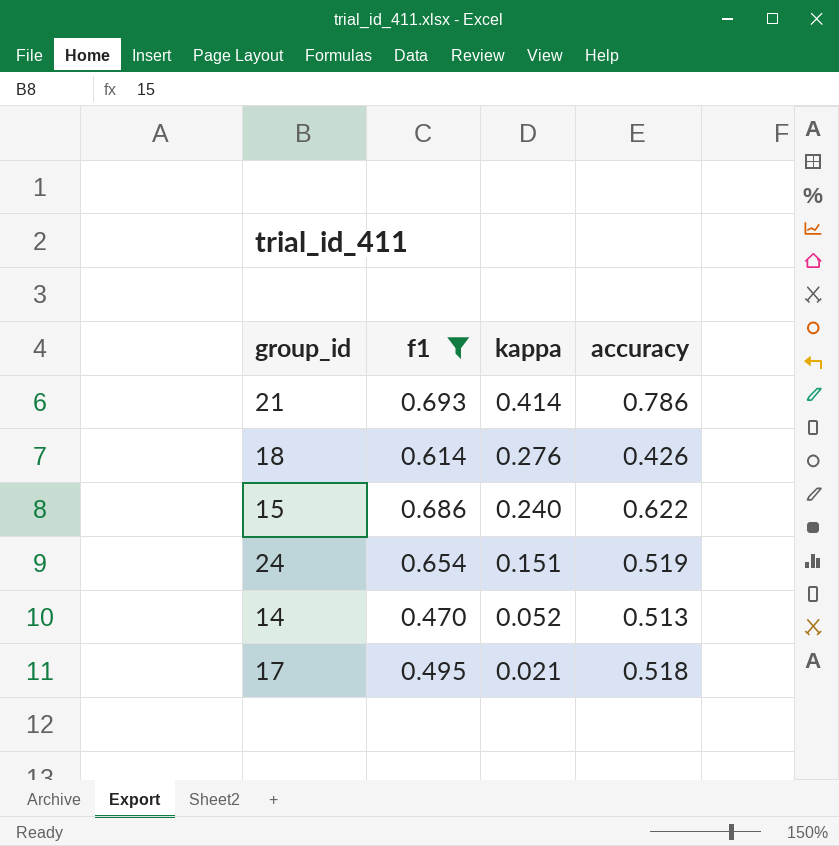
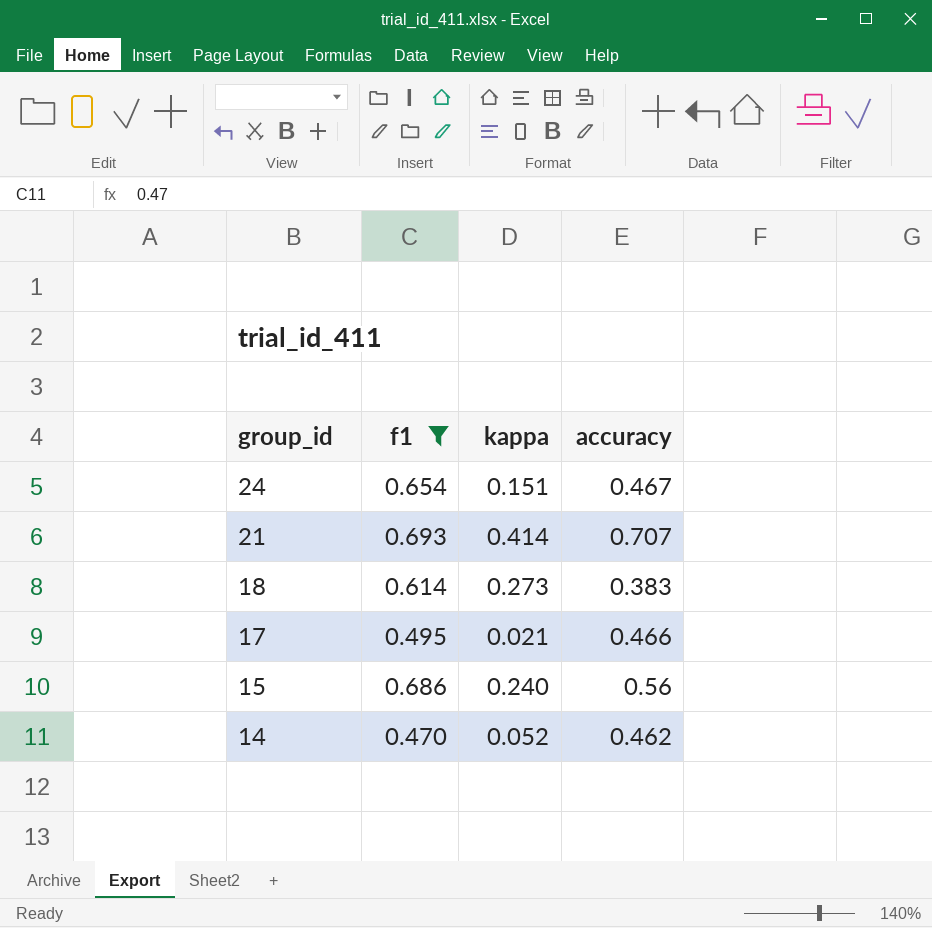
row order: kappa descending -> group_id descending
24 | accuracy: 0.519 -> 0.467
21 | accuracy: 0.786 -> 0.707
18 | kappa: 0.276 -> 0.273
18 | accuracy: 0.426 -> 0.383
17 | accuracy: 0.518 -> 0.466
15 | accuracy: 0.622 -> 0.56
14 | accuracy: 0.513 -> 0.462

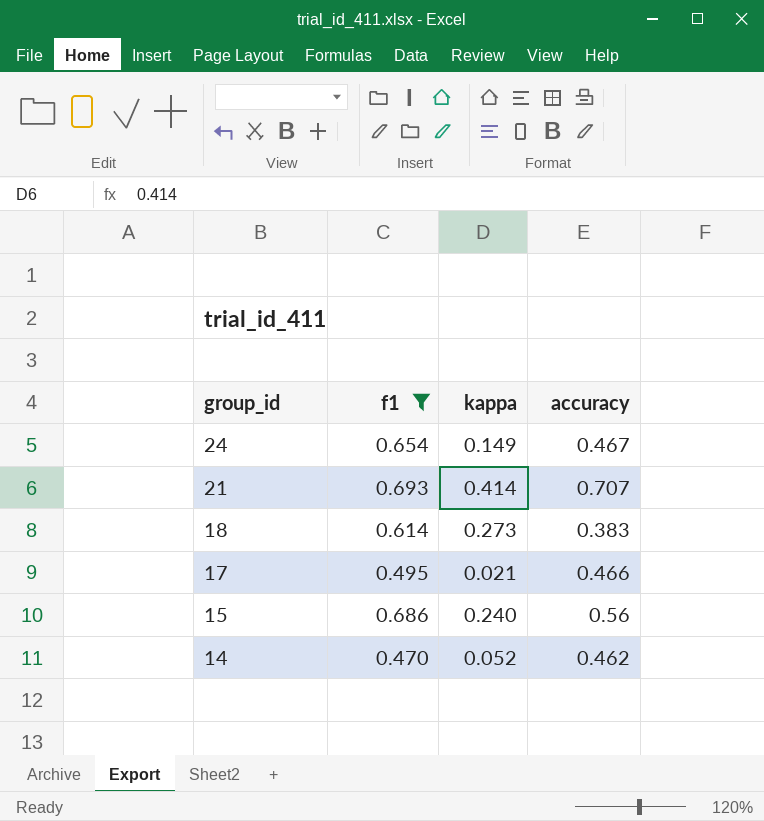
24 | kappa: 0.151 -> 0.149

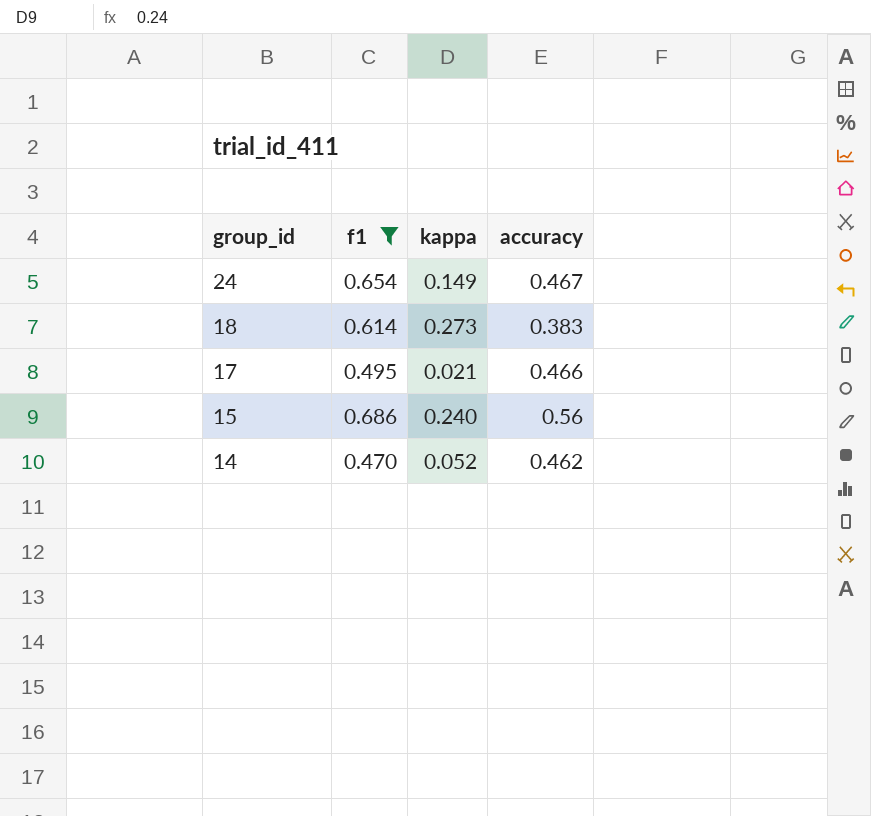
row 21: 0.693 | 0.414 | 0.707 -> none

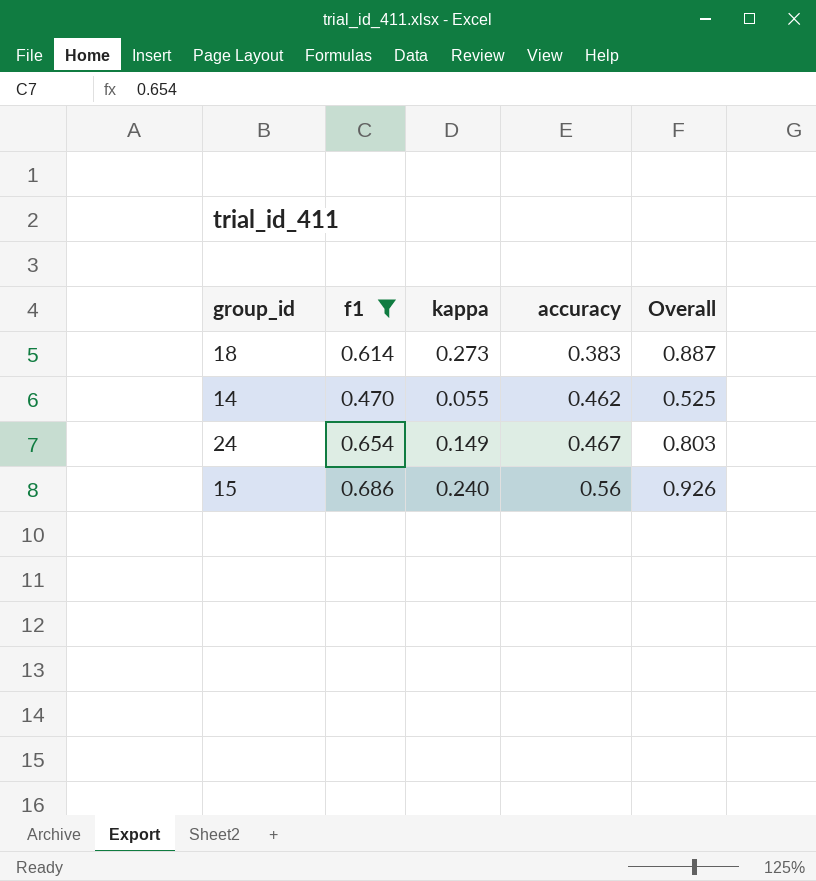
row order: group_id descending -> accuracy ascending
column Overall | formula: none -> [f1] + [kappa]
row 17: 0.495 | 0.021 | 0.466 -> none
14 | kappa: 0.052 -> 0.055

